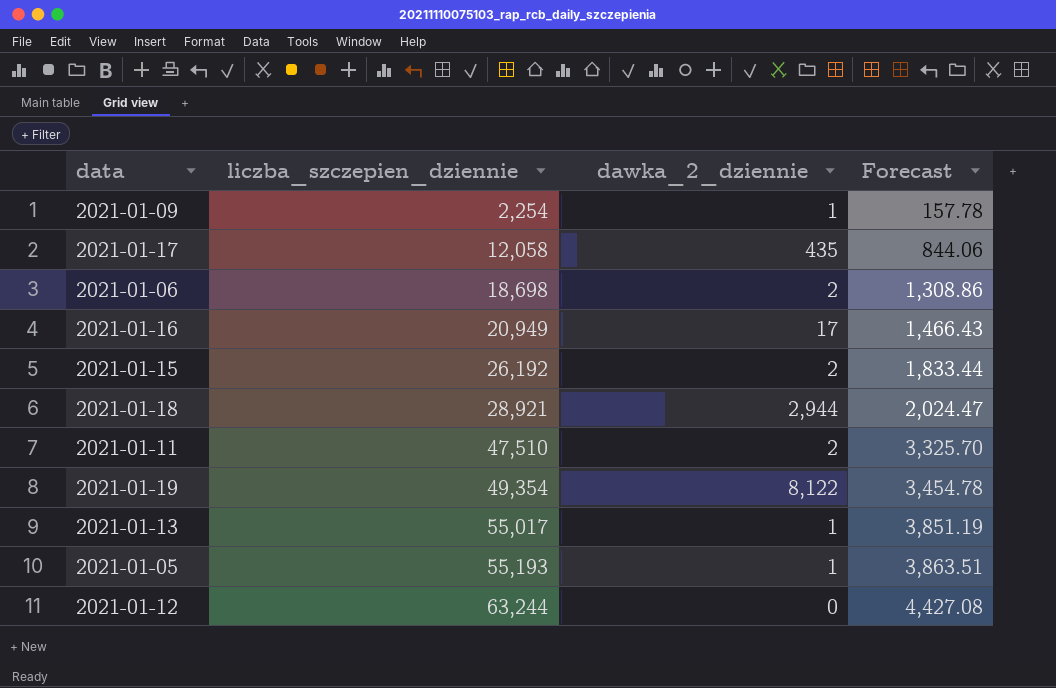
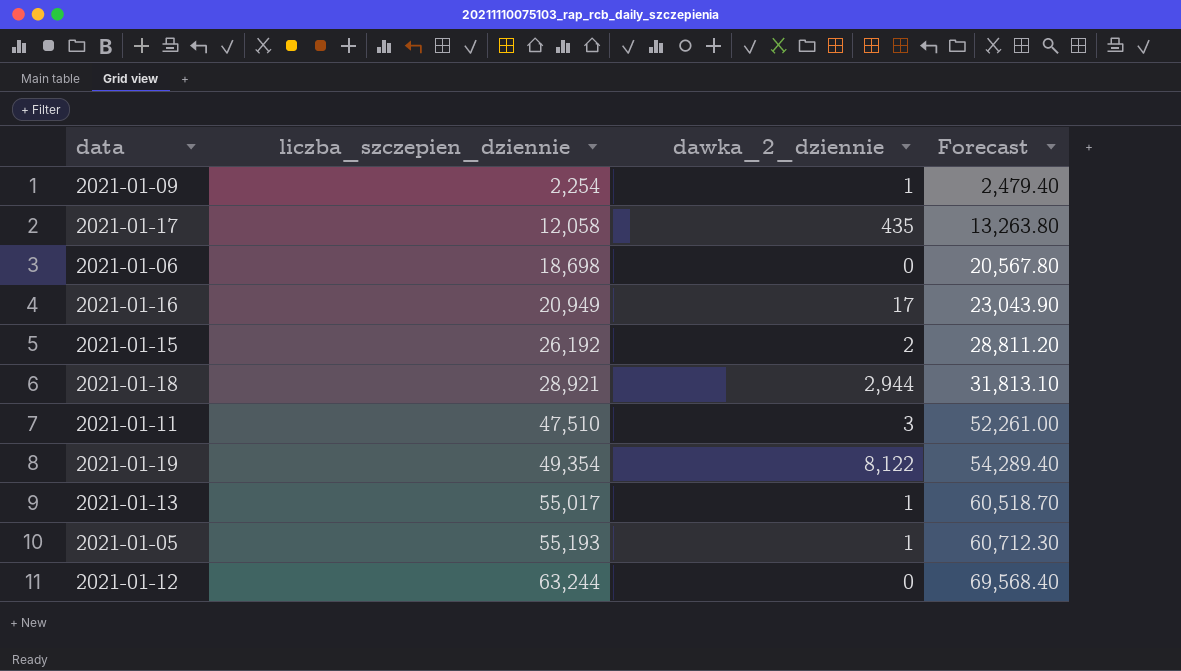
column Forecast | formula: [liczba_szczepien_dziennie] * 0.07 -> [liczba_szczepien_dziennie] * 1.1
2021-01-06 | dawka_2_dziennie: 2 -> 0
2021-01-11 | dawka_2_dziennie: 2 -> 3

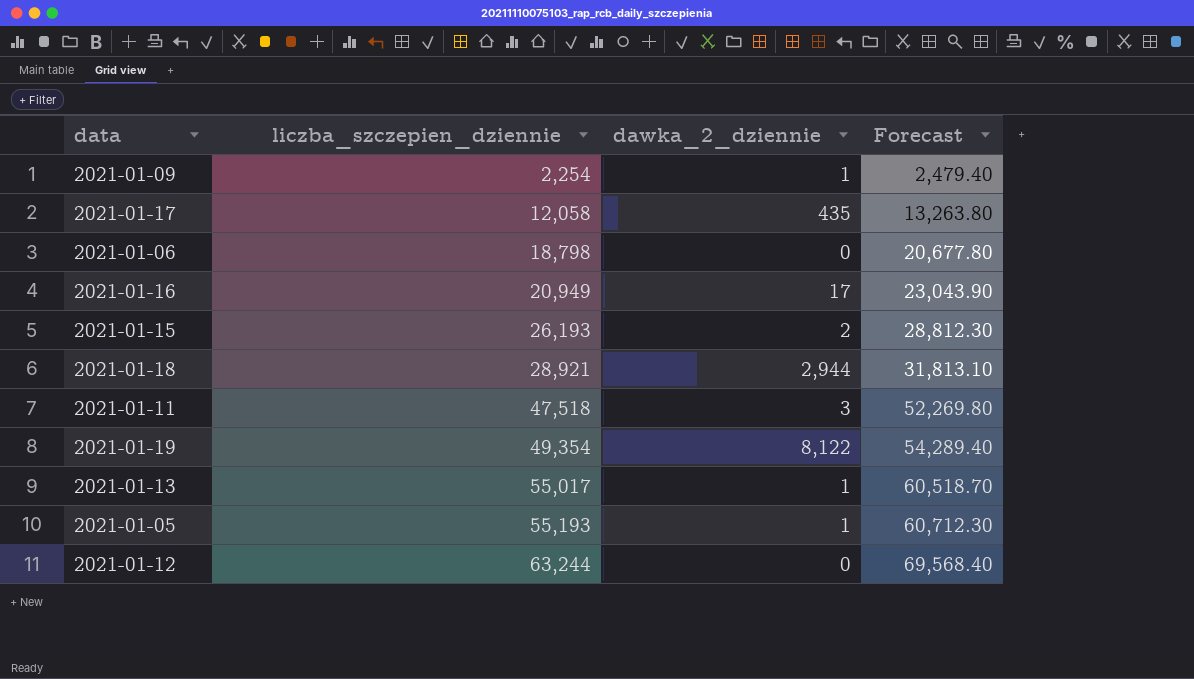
2021-01-06 | liczba_szczepien_dziennie: 18,698 -> 18,798
2021-01-06 | Forecast: 20,567.80 -> 20,677.80
2021-01-15 | liczba_szczepien_dziennie: 26,192 -> 26,193
2021-01-15 | Forecast: 28,811.20 -> 28,812.30
2021-01-11 | liczba_szczepien_dziennie: 47,510 -> 47,518
2021-01-11 | Forecast: 52,261.00 -> 52,269.80

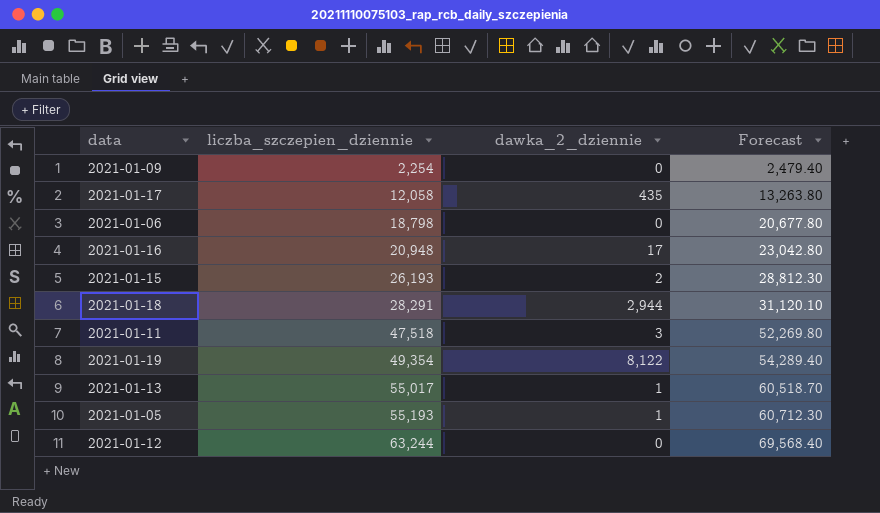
2021-01-09 | dawka_2_dziennie: 1 -> 0
2021-01-16 | liczba_szczepien_dziennie: 20,949 -> 20,948
2021-01-16 | Forecast: 23,043.90 -> 23,042.80
2021-01-18 | liczba_szczepien_dziennie: 28,921 -> 28,291
2021-01-18 | Forecast: 31,813.10 -> 31,120.10

